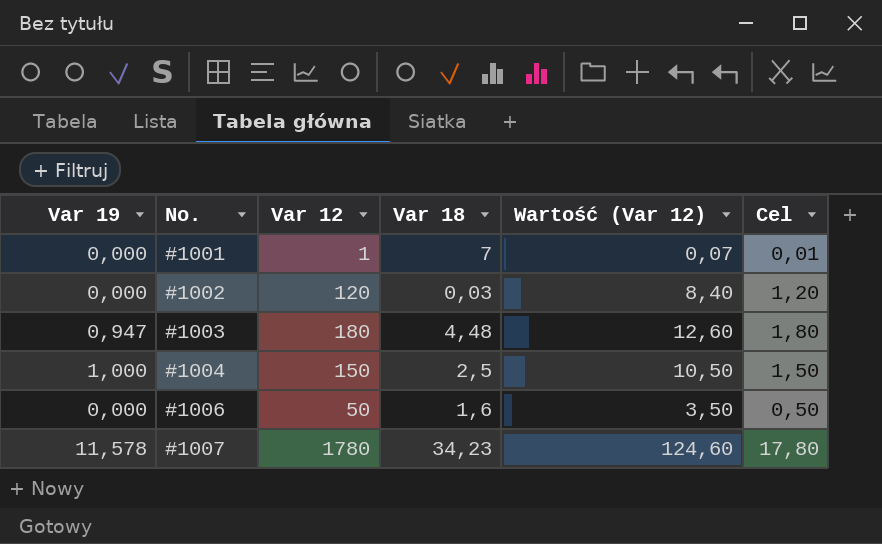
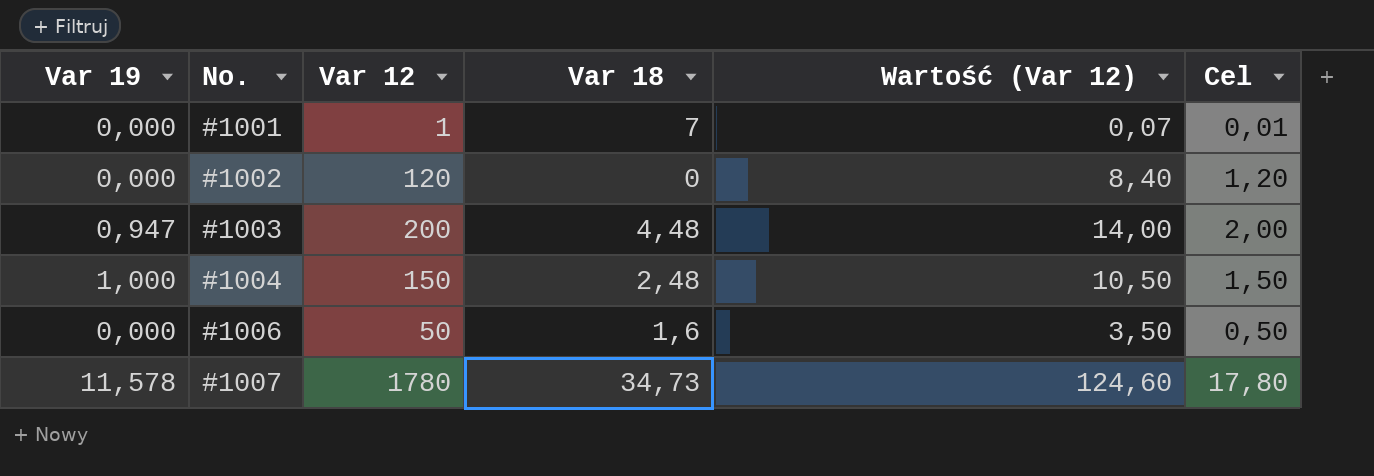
#1002 | Var 18: 0,03 -> 0
#1003 | Var 12: 180 -> 200
#1003 | Wartość (Var 12): 12,60 -> 14,00
#1003 | Cel: 1,80 -> 2,00
#1004 | Var 18: 2,5 -> 2,48
#1007 | Var 18: 34,23 -> 34,73

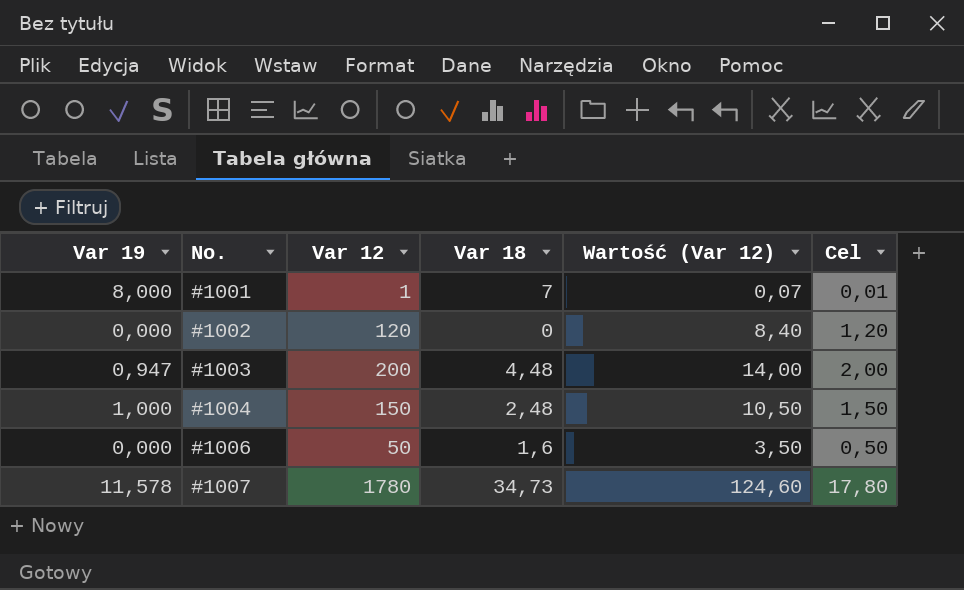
#1001 | Var 19: 0,000 -> 8,000

